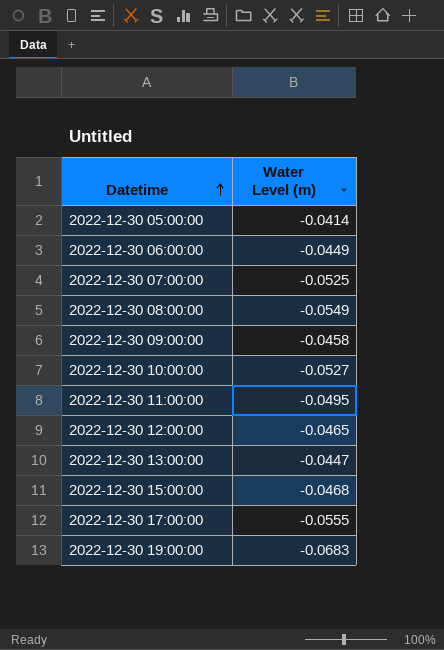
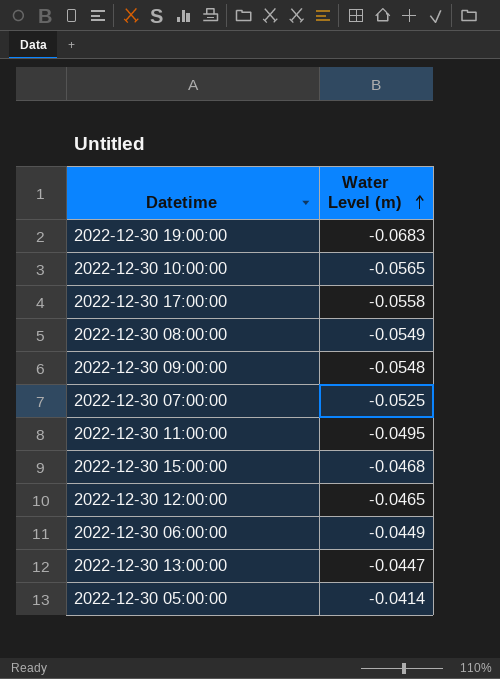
row order: Datetime ascending -> Water Level (m) ascending
2022-12-30 10:00:00 | Water Level (m): -0.0527 -> -0.0565
2022-12-30 17:00:00 | Water Level (m): -0.0555 -> -0.0558
2022-12-30 09:00:00 | Water Level (m): -0.0458 -> -0.0548

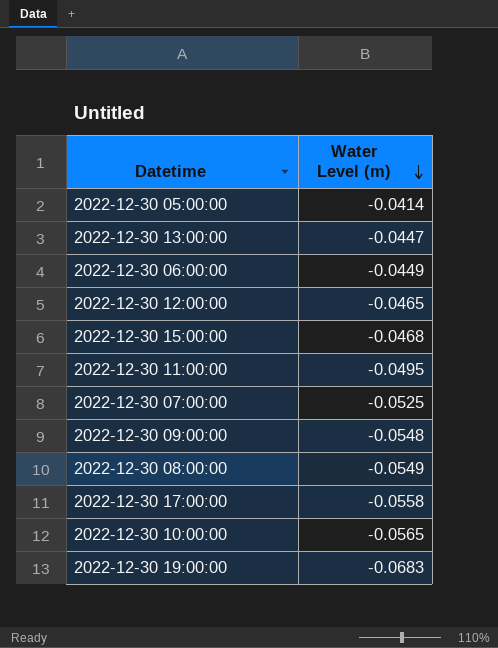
row order: Water Level (m) ascending -> Water Level (m) descending

